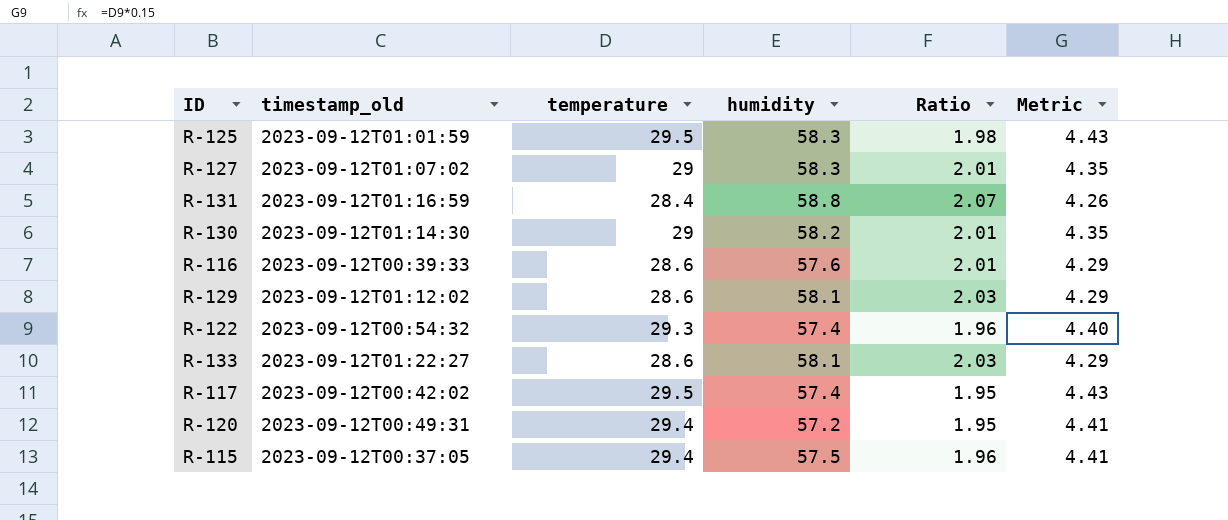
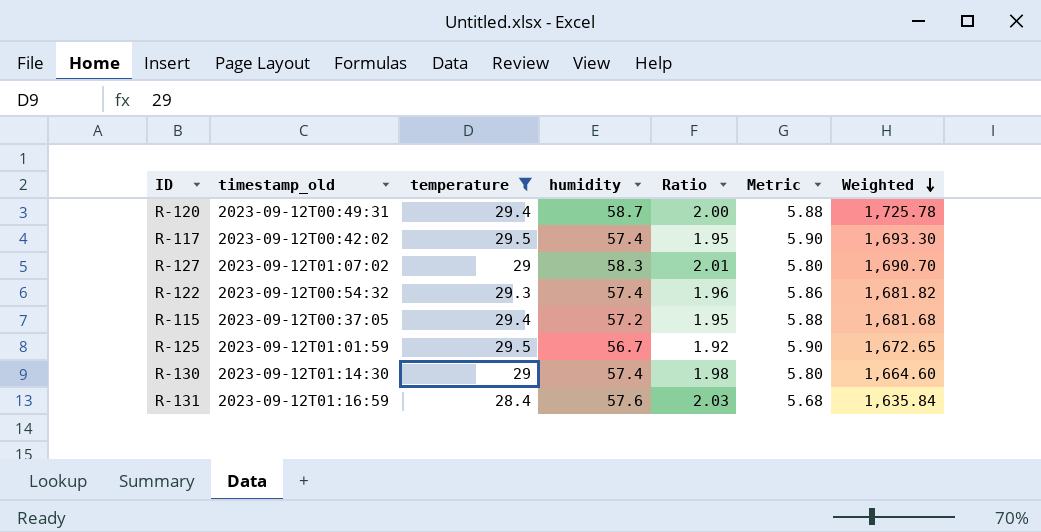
filter: none -> temperature != 28.6
row order: none -> Weighted descending
column Metric | formula: [temperature] * 0.15 -> [temperature] * 0.2
column Weighted | formula: none -> [temperature] * [humidity]
R-120 | humidity: 57.2 -> 58.7
R-120 | Ratio: 1.95 -> 2.00
R-115 | humidity: 57.5 -> 57.2
R-115 | Ratio: 1.96 -> 1.95
R-125 | humidity: 58.3 -> 56.7
R-125 | Ratio: 1.98 -> 1.92
R-130 | humidity: 58.2 -> 57.4
R-130 | Ratio: 2.01 -> 1.98
R-131 | humidity: 58.8 -> 57.6
R-131 | Ratio: 2.07 -> 2.03

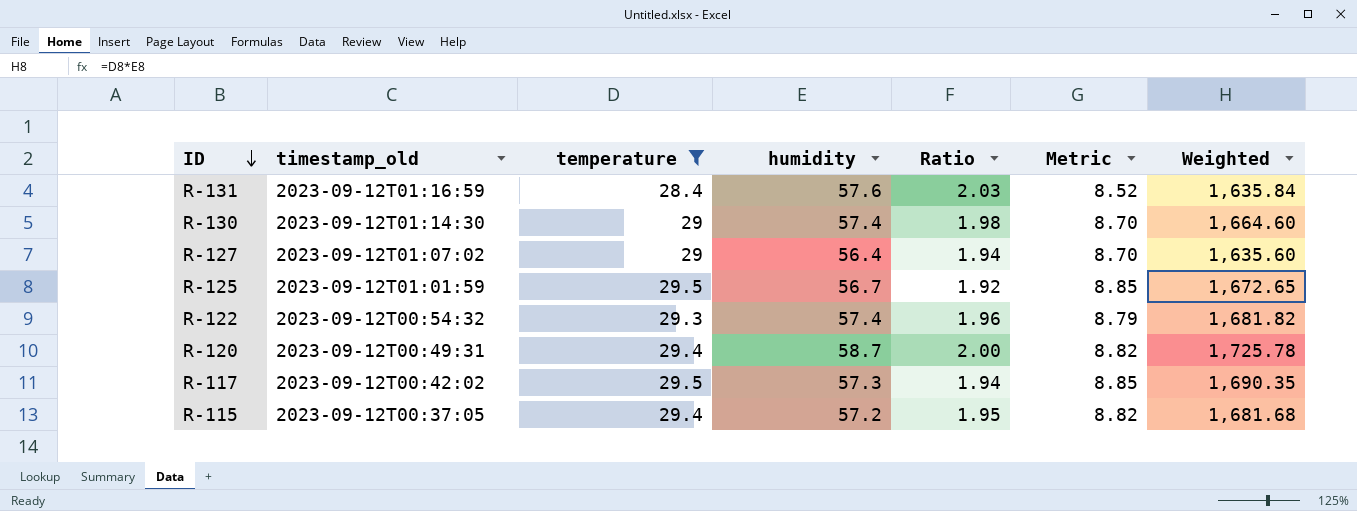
row order: Weighted descending -> ID descending
column Metric | formula: [temperature] * 0.2 -> [temperature] * 0.3
R-127 | humidity: 58.3 -> 56.4
R-127 | Ratio: 2.01 -> 1.94
R-127 | Weighted: 1,690.70 -> 1,635.60
R-117 | humidity: 57.4 -> 57.3
R-117 | Ratio: 1.95 -> 1.94
R-117 | Weighted: 1,693.30 -> 1,690.35

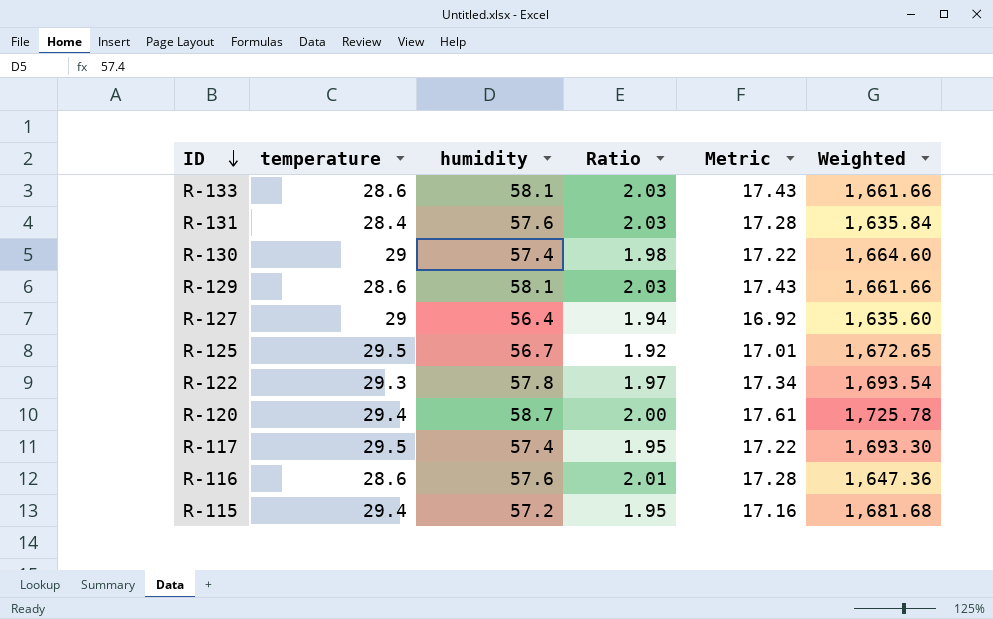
filter: temperature != 28.6 -> none
column timestamp_old | position: 2 -> none
column Metric | formula: [temperature] * 0.3 -> [humidity] * 0.3
R-122 | humidity: 57.4 -> 57.8
R-122 | Ratio: 1.96 -> 1.97
R-122 | Weighted: 1,681.82 -> 1,693.54
R-117 | humidity: 57.3 -> 57.4
R-117 | Ratio: 1.94 -> 1.95
R-117 | Weighted: 1,690.35 -> 1,693.30

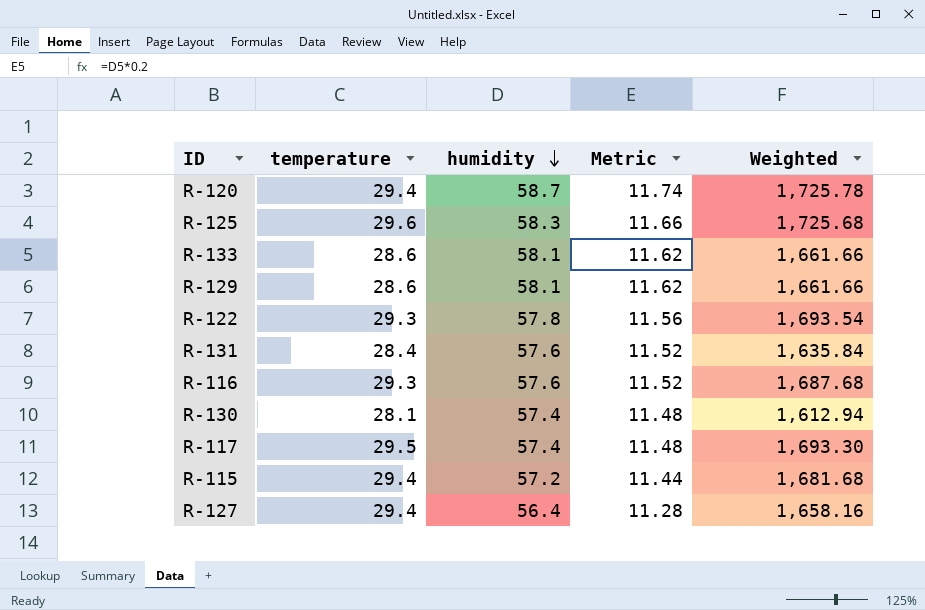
row order: ID descending -> humidity descending
column Ratio | formula: [humidity] / [temperature] -> none
column Metric | formula: [humidity] * 0.3 -> [humidity] * 0.2
R-125 | temperature: 29.5 -> 29.6
R-125 | humidity: 56.7 -> 58.3
R-125 | Weighted: 1,672.65 -> 1,725.68
R-116 | temperature: 28.6 -> 29.3
R-116 | Weighted: 1,647.36 -> 1,687.68
R-130 | temperature: 29 -> 28.1
R-130 | Weighted: 1,664.60 -> 1,612.94
R-127 | temperature: 29 -> 29.4
R-127 | Weighted: 1,635.60 -> 1,658.16

